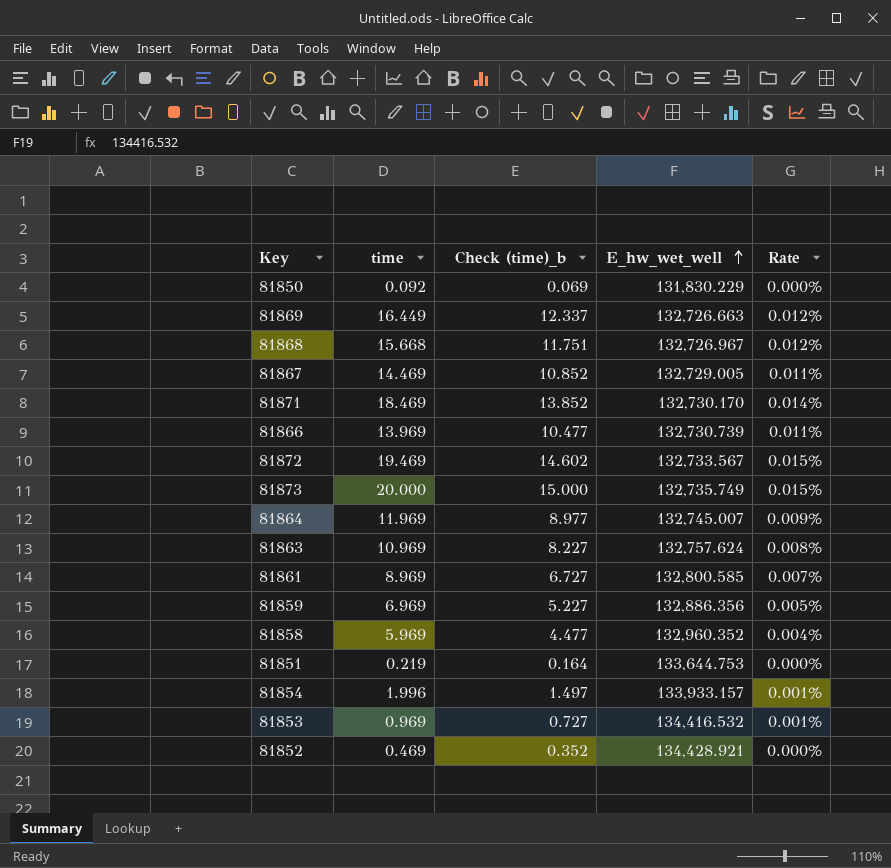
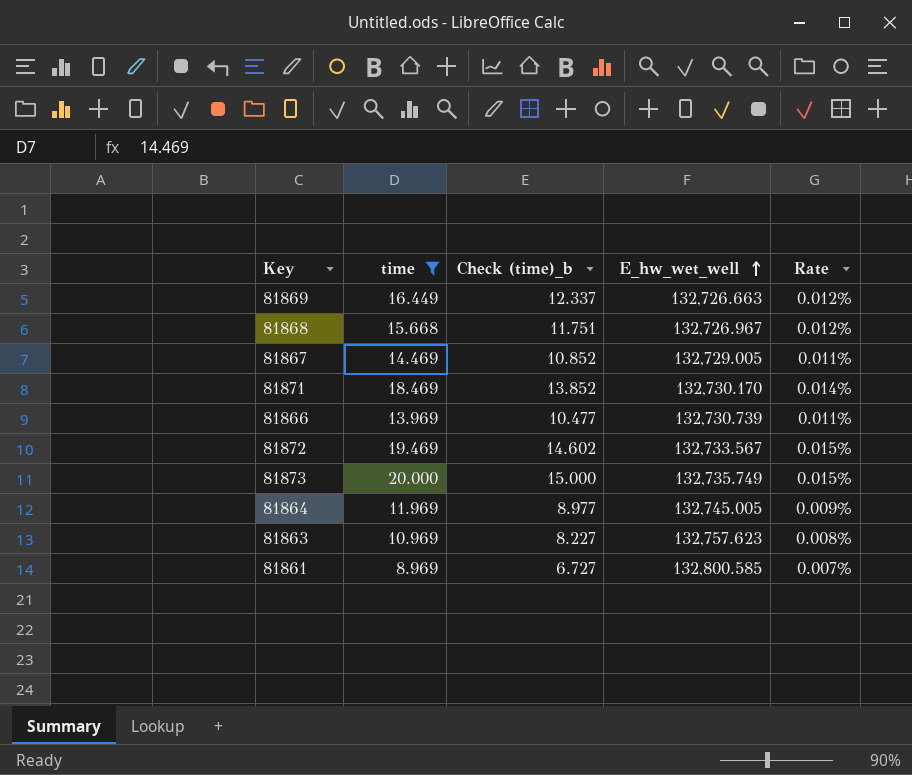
filter: none -> time >= 8.969
81864 | E_hw_wet_well: 132,745.007 -> 132,745.005
81863 | E_hw_wet_well: 132,757.624 -> 132,757.623

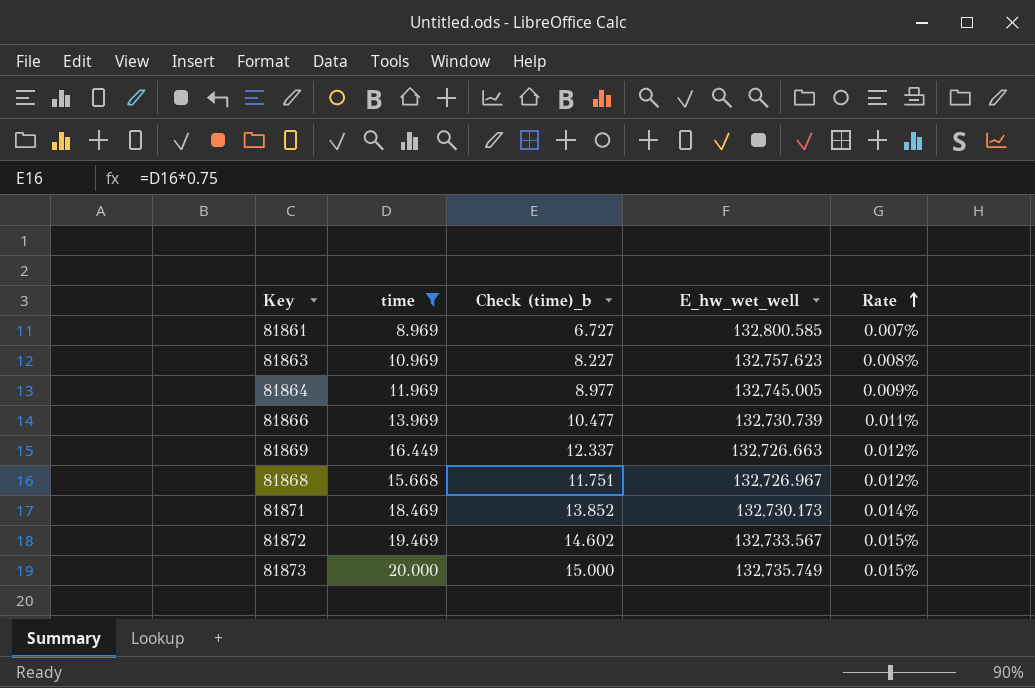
row order: E_hw_wet_well ascending -> Rate ascending
row 81867: 14.469 | 10.852 | 132,729.005 | 0.011% -> none
81871 | E_hw_wet_well: 132,730.170 -> 132,730.173

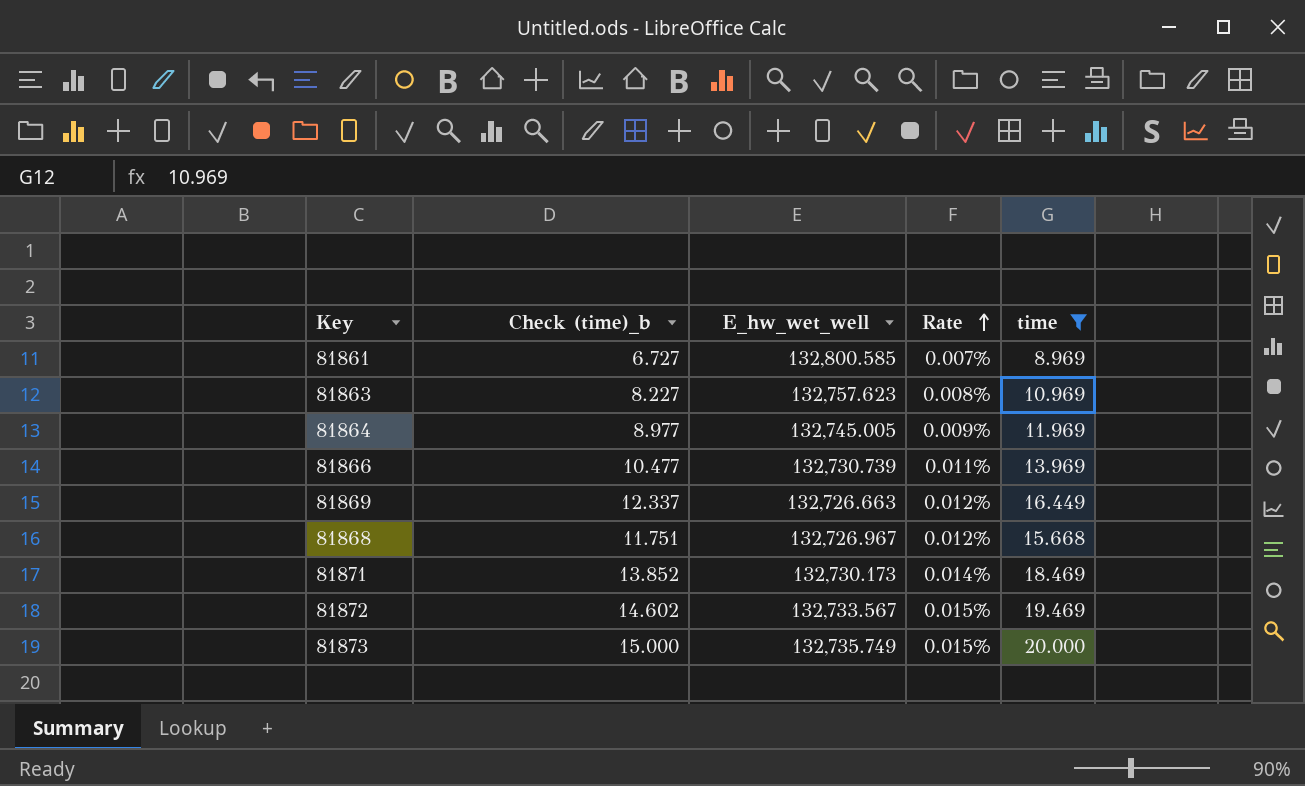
column time | position: 2 -> 5

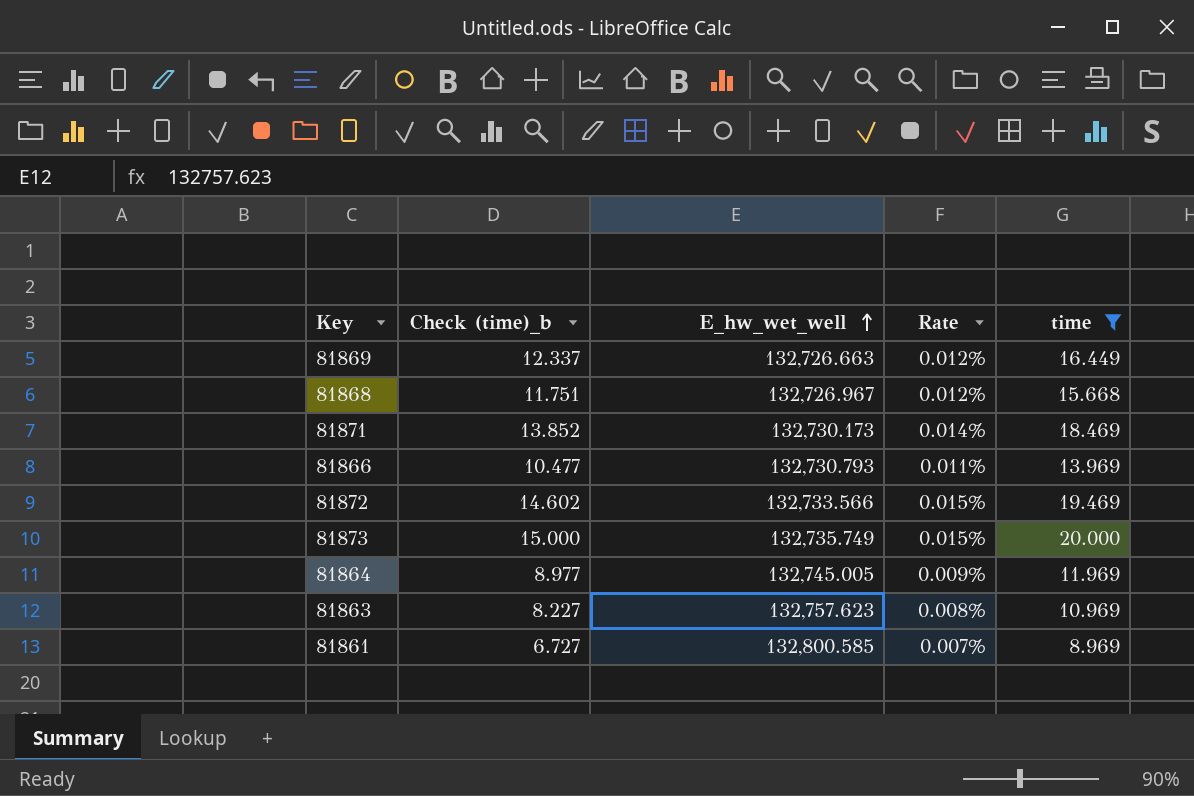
row order: Rate ascending -> E_hw_wet_well ascending
81866 | E_hw_wet_well: 132,730.739 -> 132,730.793
81872 | E_hw_wet_well: 132,733.567 -> 132,733.566

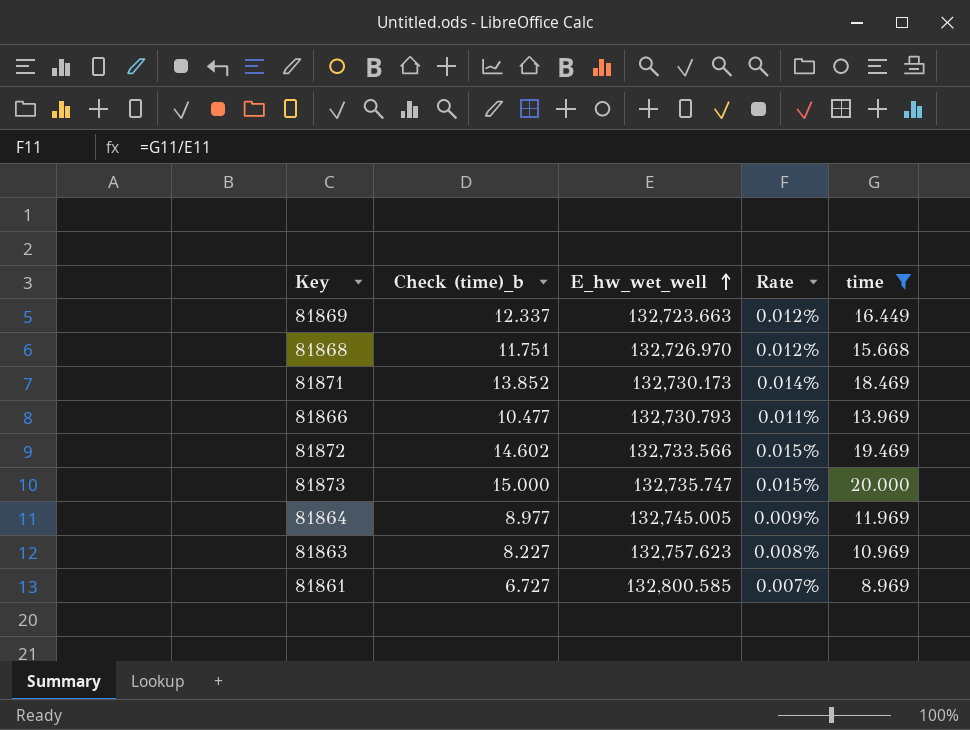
81869 | E_hw_wet_well: 132,726.663 -> 132,723.663
81868 | E_hw_wet_well: 132,726.967 -> 132,726.970
81873 | E_hw_wet_well: 132,735.749 -> 132,735.747

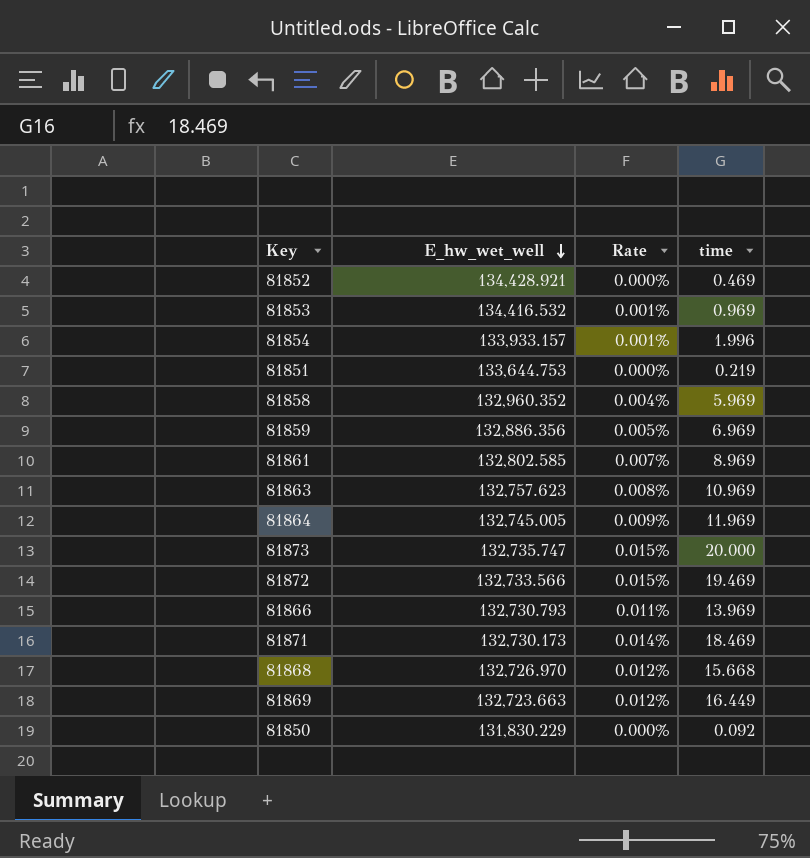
filter: time >= 8.969 -> none
row order: E_hw_wet_well ascending -> E_hw_wet_well descending
column Check (time)_b | formula: [time] * 0.75 -> none
81861 | E_hw_wet_well: 132,800.585 -> 132,802.585

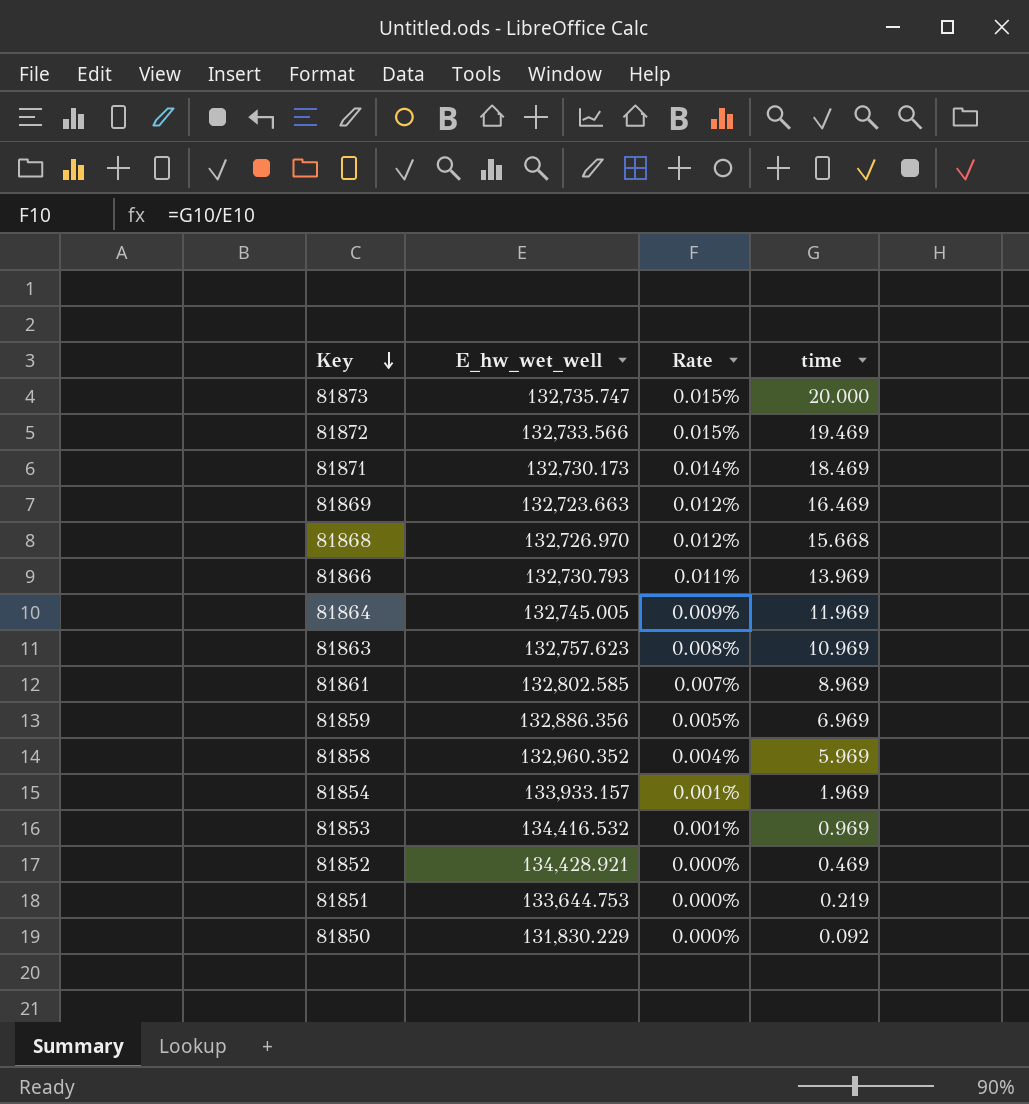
row order: E_hw_wet_well descending -> Key descending
81869 | time: 16.449 -> 16.469
81854 | time: 1.996 -> 1.969

